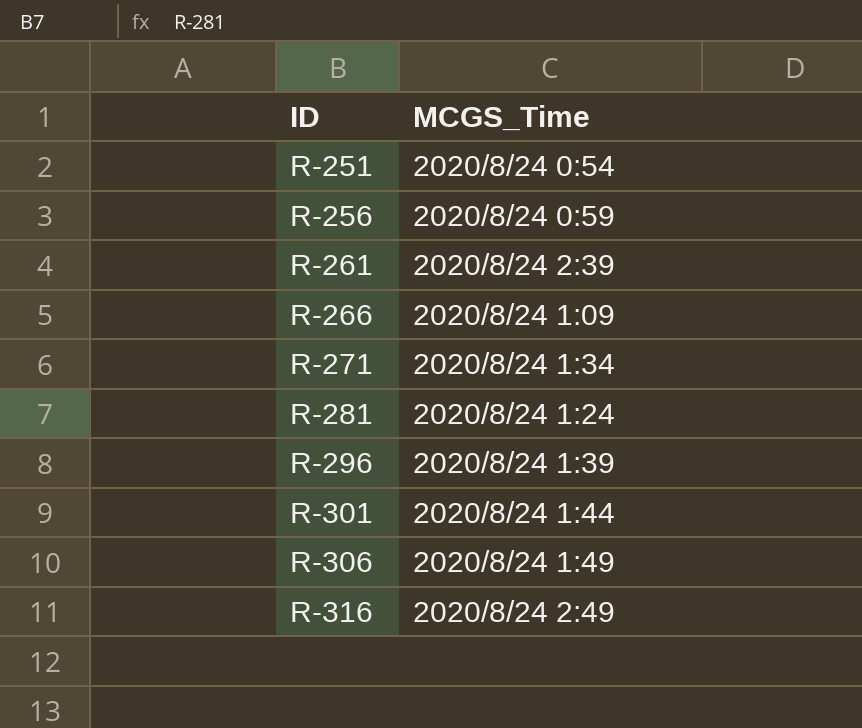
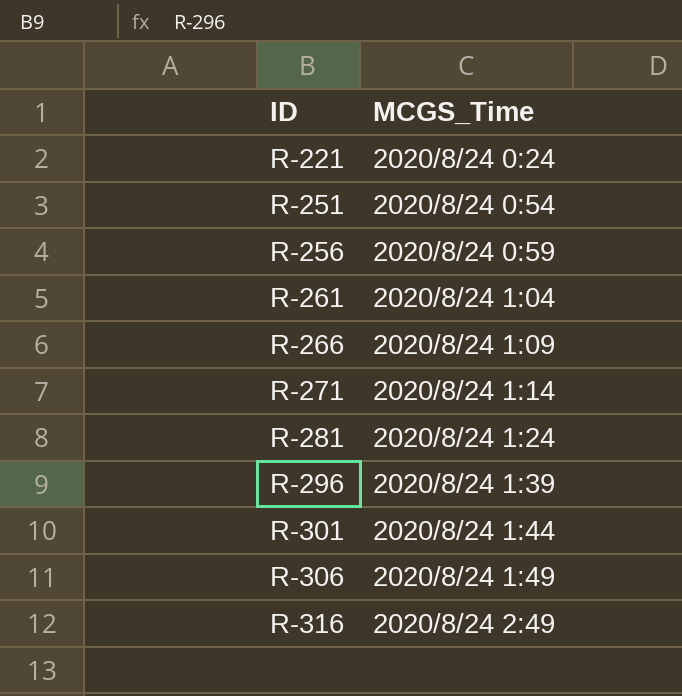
row R-221: none -> 2020/8/24 0:24
R-261 | MCGS_Time: 2020/8/24 2:39 -> 2020/8/24 1:04
R-271 | MCGS_Time: 2020/8/24 1:34 -> 2020/8/24 1:14

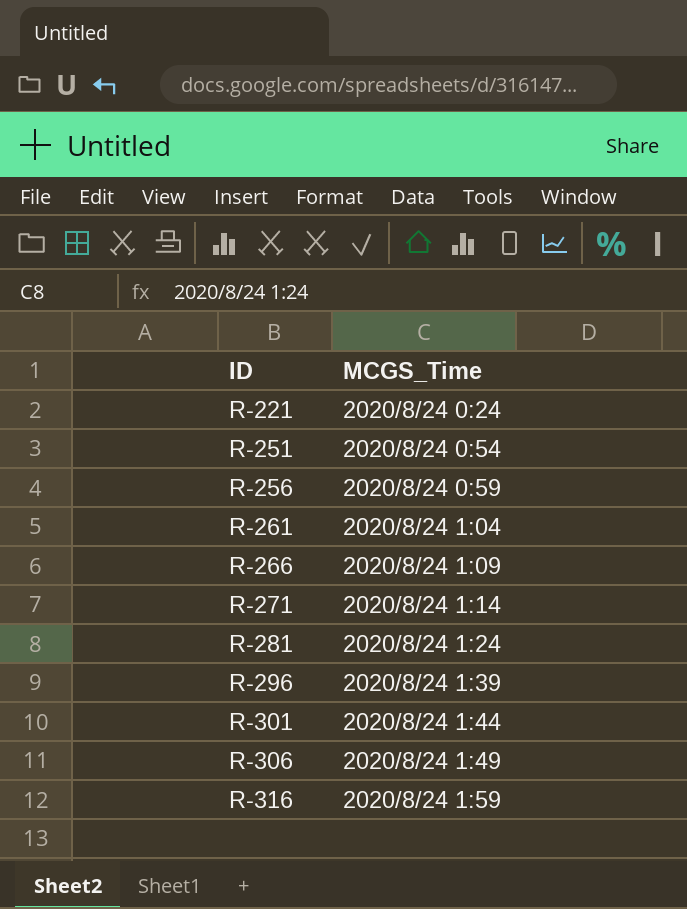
R-316 | MCGS_Time: 2020/8/24 2:49 -> 2020/8/24 1:59

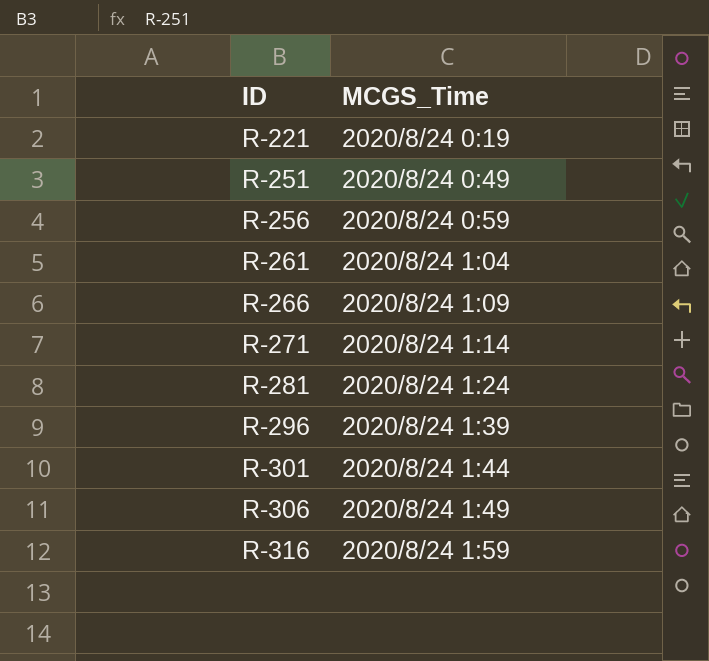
R-221 | MCGS_Time: 2020/8/24 0:24 -> 2020/8/24 0:19
R-251 | MCGS_Time: 2020/8/24 0:54 -> 2020/8/24 0:49

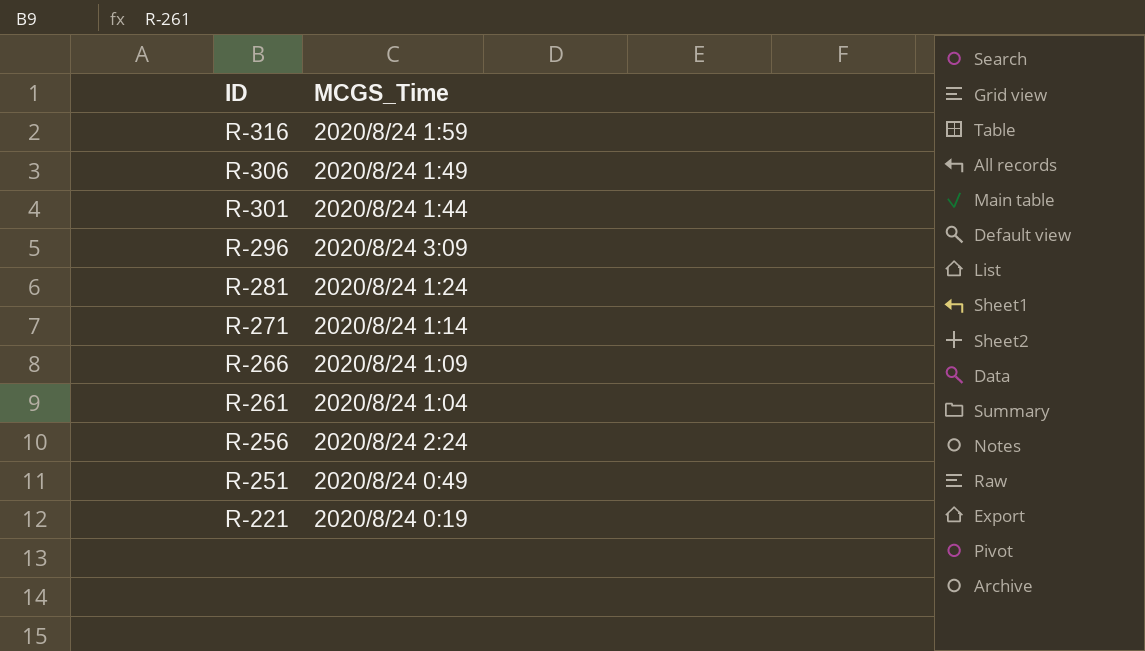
row order: ID ascending -> ID descending
R-296 | MCGS_Time: 2020/8/24 1:39 -> 2020/8/24 3:09
R-256 | MCGS_Time: 2020/8/24 0:59 -> 2020/8/24 2:24

